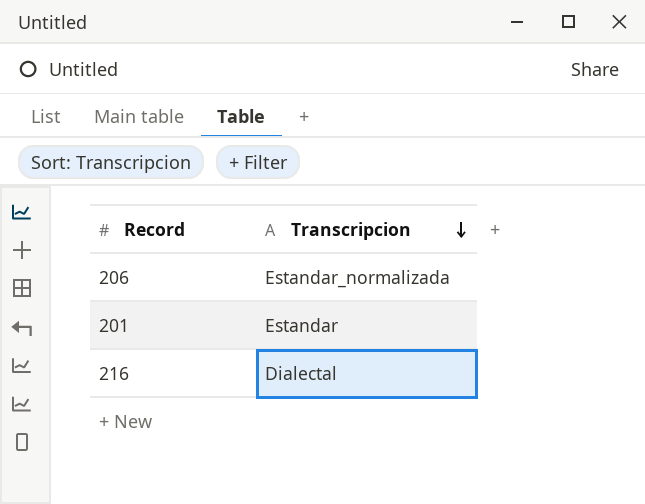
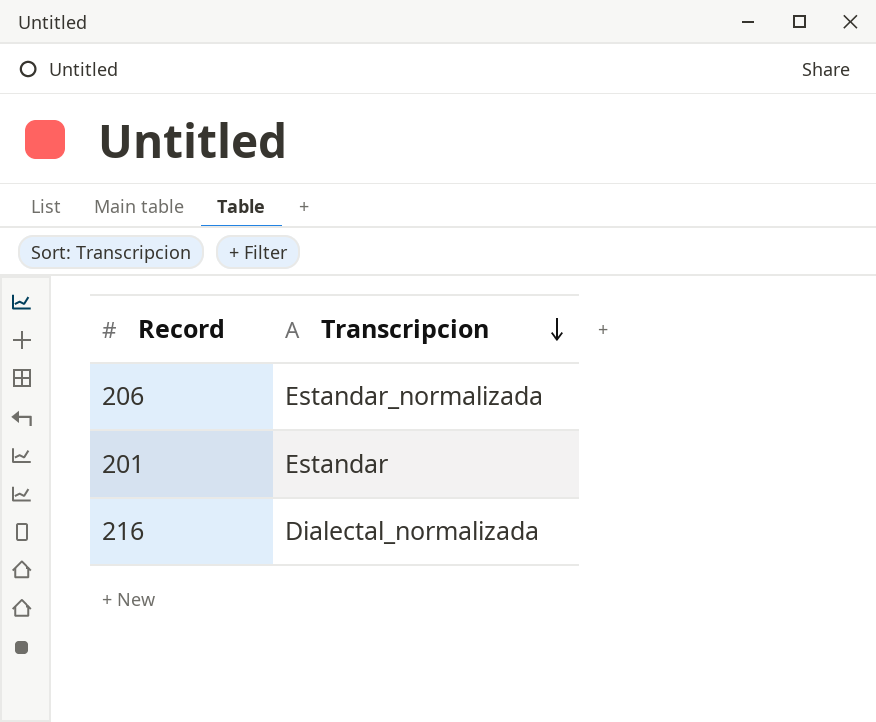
216 | Transcripcion: Dialectal -> Dialectal_normalizada

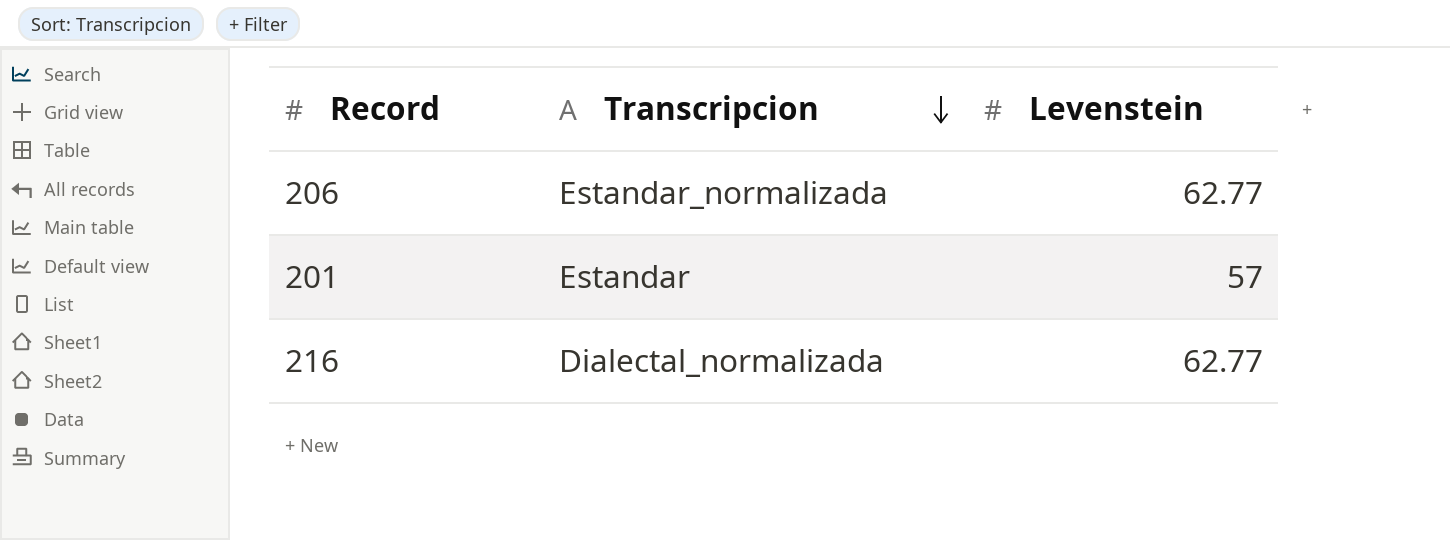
column Levenstein | position: none -> 3

